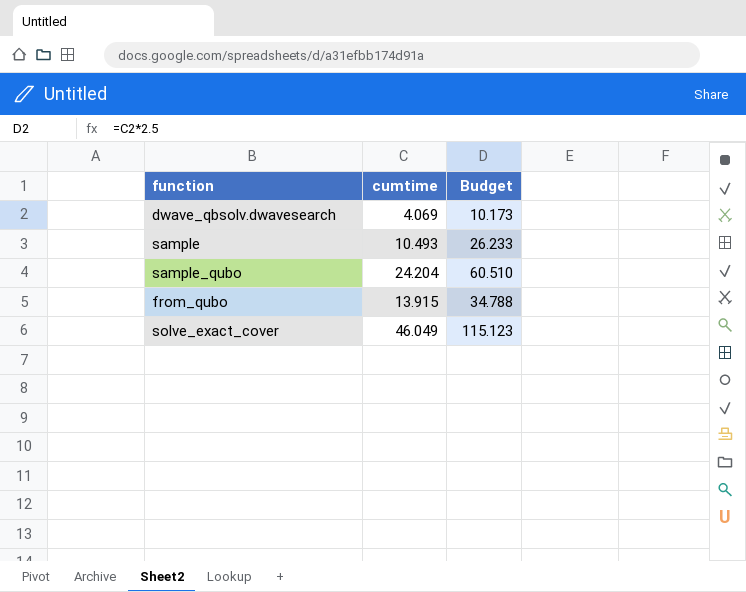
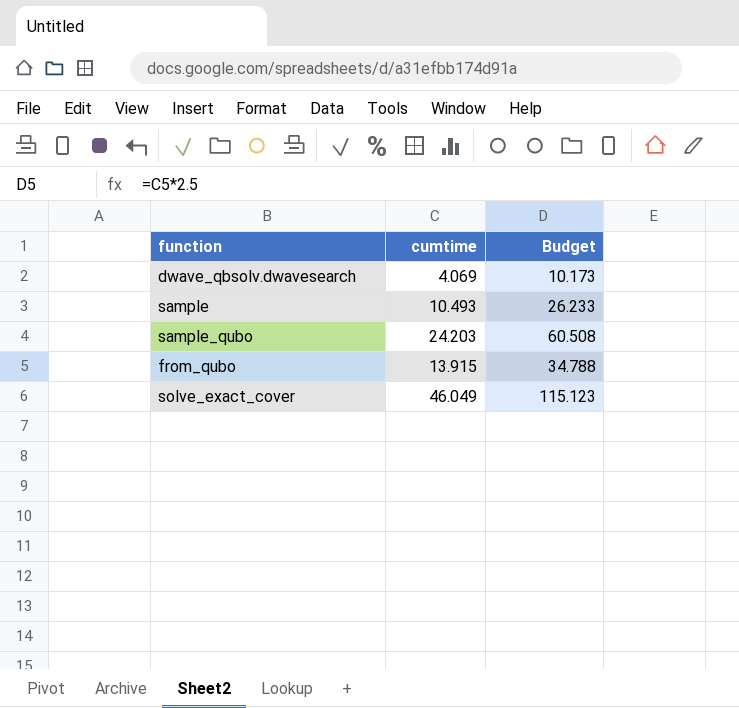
sample_qubo | cumtime: 24.204 -> 24.203
sample_qubo | Budget: 60.510 -> 60.508

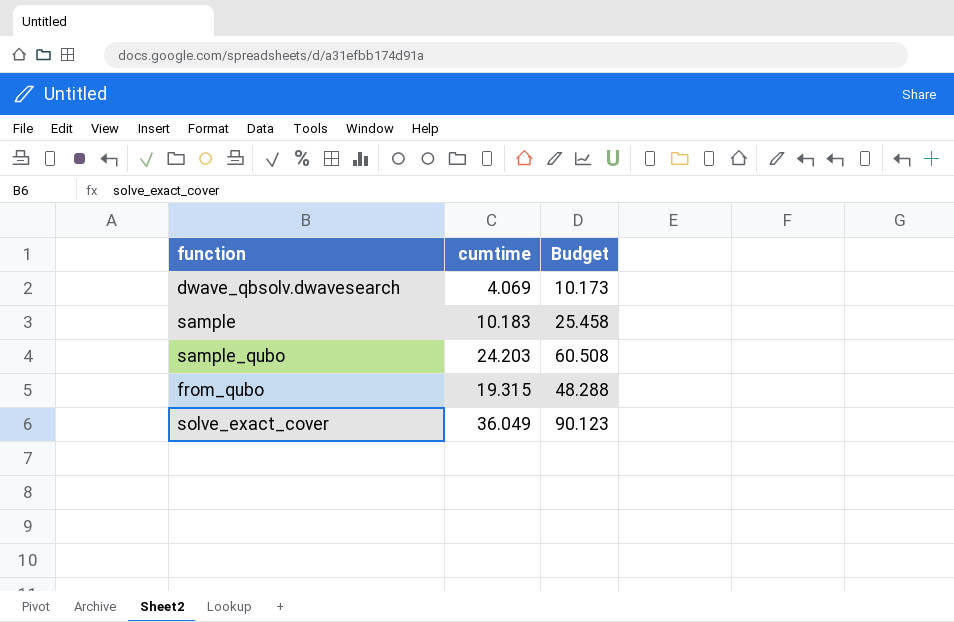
sample | cumtime: 10.493 -> 10.183
sample | Budget: 26.233 -> 25.458
from_qubo | cumtime: 13.915 -> 19.315
from_qubo | Budget: 34.788 -> 48.288
solve_exact_cover | cumtime: 46.049 -> 36.049
solve_exact_cover | Budget: 115.123 -> 90.123

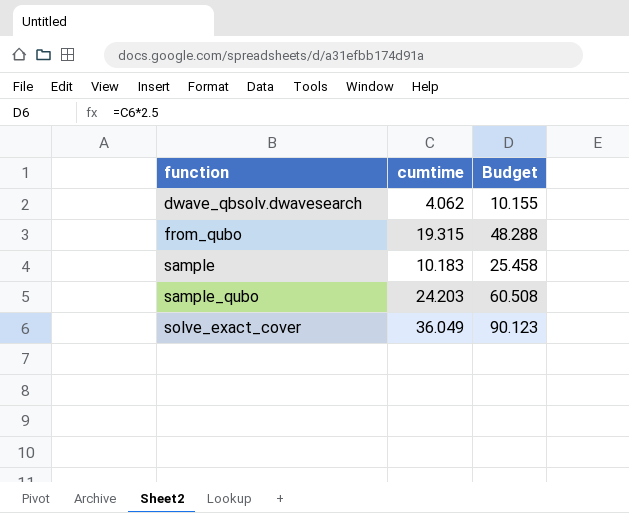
row order: none -> function ascending
dwave_qbsolv.dwavesearch | cumtime: 4.069 -> 4.062
dwave_qbsolv.dwavesearch | Budget: 10.173 -> 10.155

